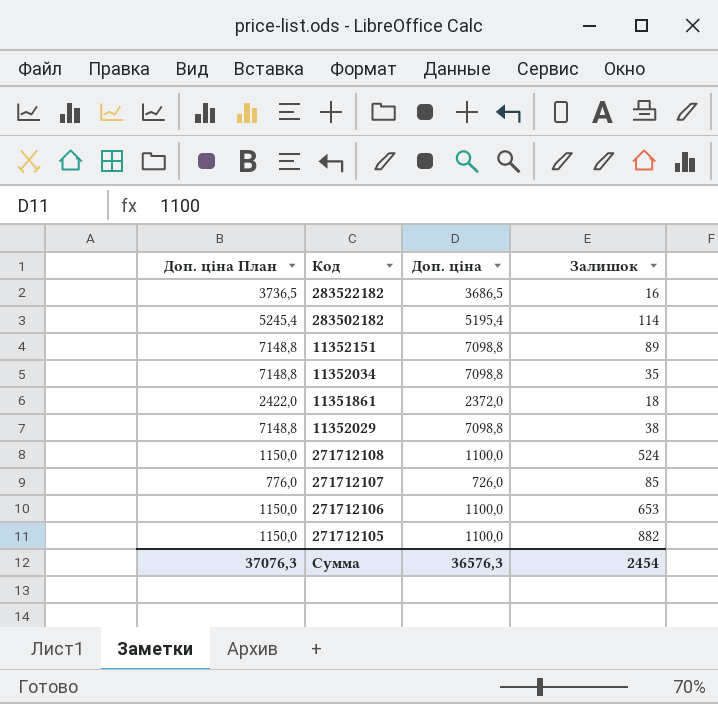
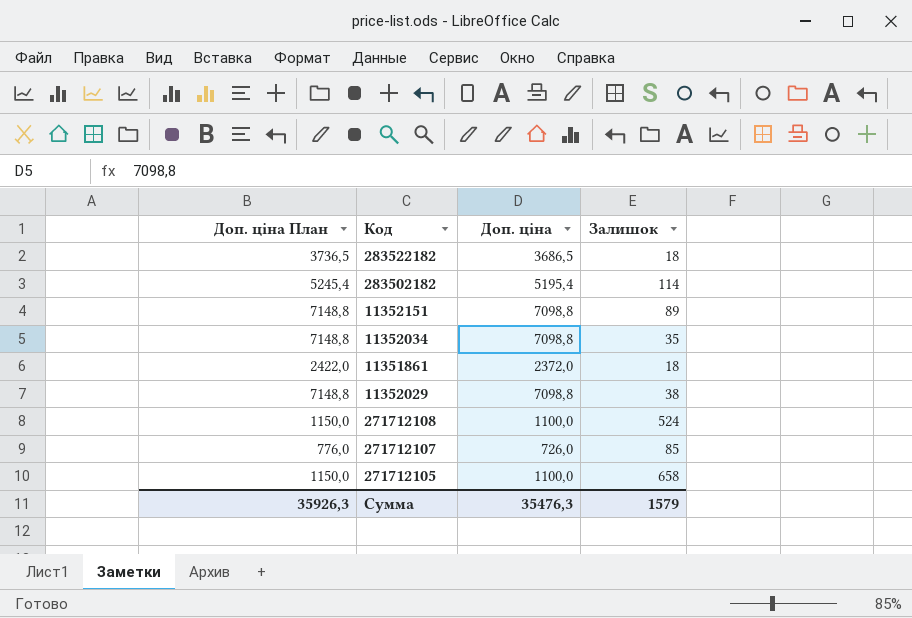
row 271712106: 1150,0 | 1100,0 | 653 -> none
283522182 | Залишок: 16 -> 18
271712105 | Залишок: 882 -> 658
Сумма | Доп. ціна План: 37076,3 -> 35926,3
Сумма | Доп. ціна: 36576,3 -> 35476,3
Сумма | Залишок: 2454 -> 1579

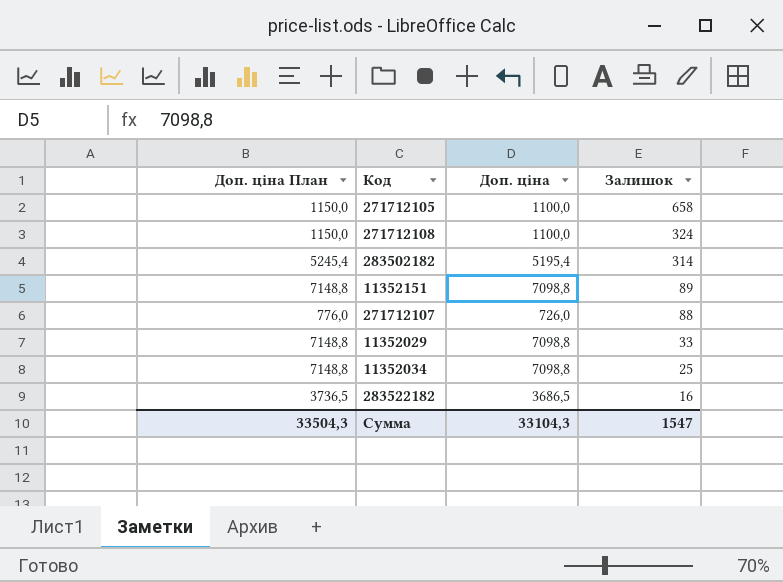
row order: none -> Залишок descending
row 11351861: 2422,0 | 2372,0 | 18 -> none
271712108 | Залишок: 524 -> 324
283502182 | Залишок: 114 -> 314
271712107 | Залишок: 85 -> 88
11352029 | Залишок: 38 -> 33
11352034 | Залишок: 35 -> 25
283522182 | Залишок: 18 -> 16
Сумма | Доп. ціна План: 35926,3 -> 33504,3
Сумма | Доп. ціна: 35476,3 -> 33104,3
Сумма | Залишок: 1579 -> 1547

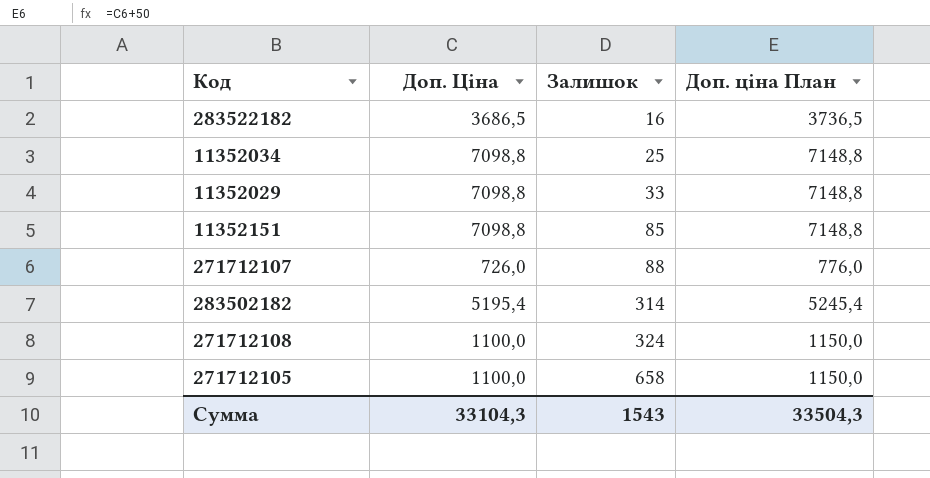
row order: Залишок descending -> Залишок ascending
column name: Доп. ціна -> Доп. Ціна
column Доп. ціна План | position: 1 -> 4
11352151 | Залишок: 89 -> 85
Сумма | Залишок: 1547 -> 1543

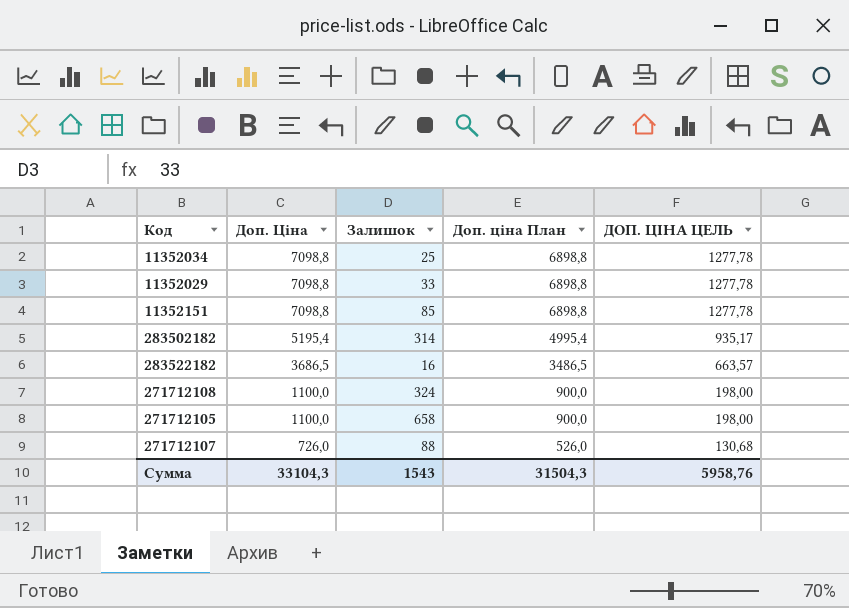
row order: Залишок ascending -> Доп. Ціна descending
column Доп. ціна План | formula: [Доп. Ціна] + 50 -> [Доп. Ціна] - 200
column ДОП. ЦІНА ЦЕЛЬ | formula: none -> [Доп. Ціна] * 0,18
Сумма | Доп. ціна План: 33504,3 -> 31504,3

